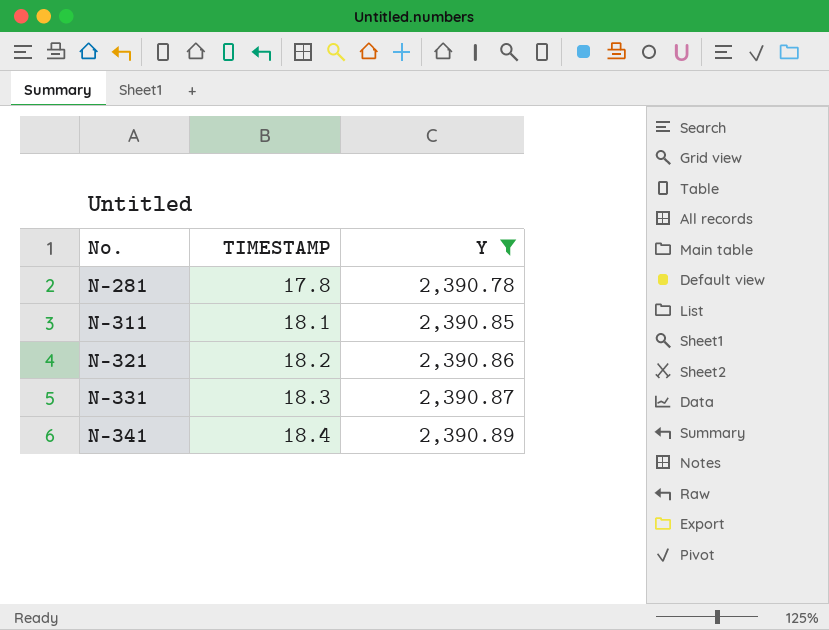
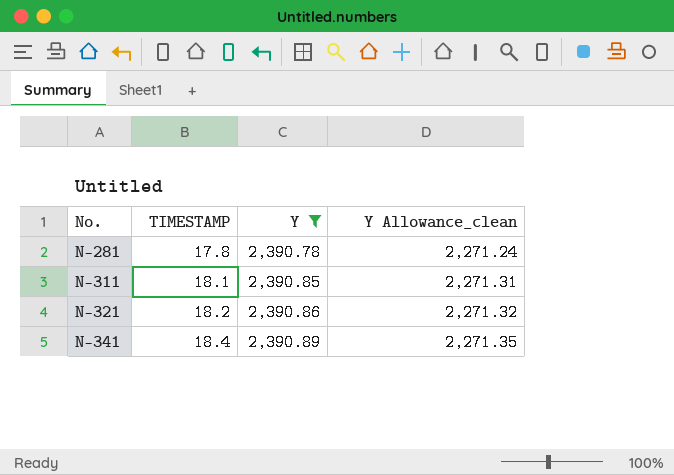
column Y Allowance_clean | formula: none -> [Y] * 0.95
row N-331: 18.3 | 2,390.87 -> none

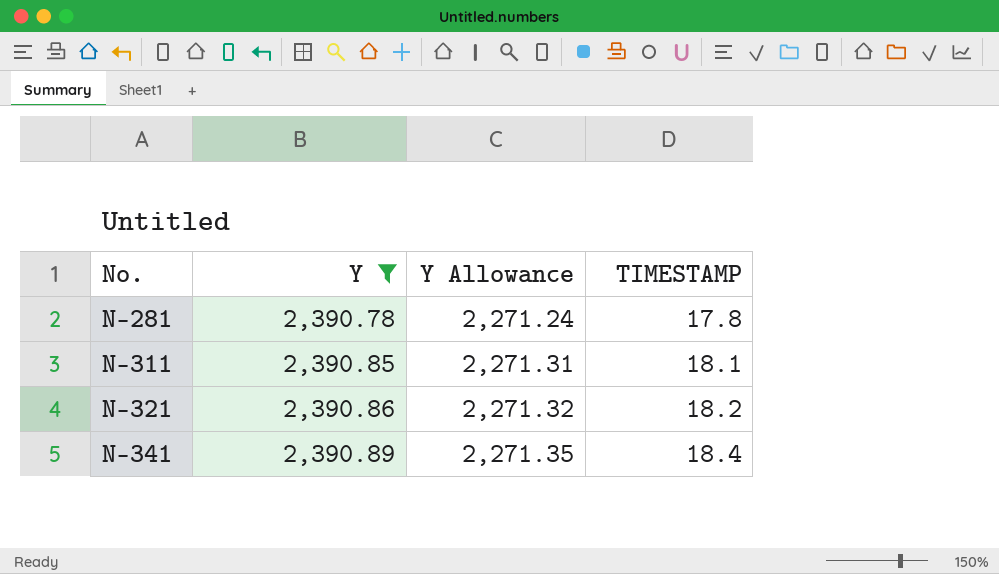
column name: Y Allowance_clean -> Y Allowance
column TIMESTAMP | position: 2 -> 4

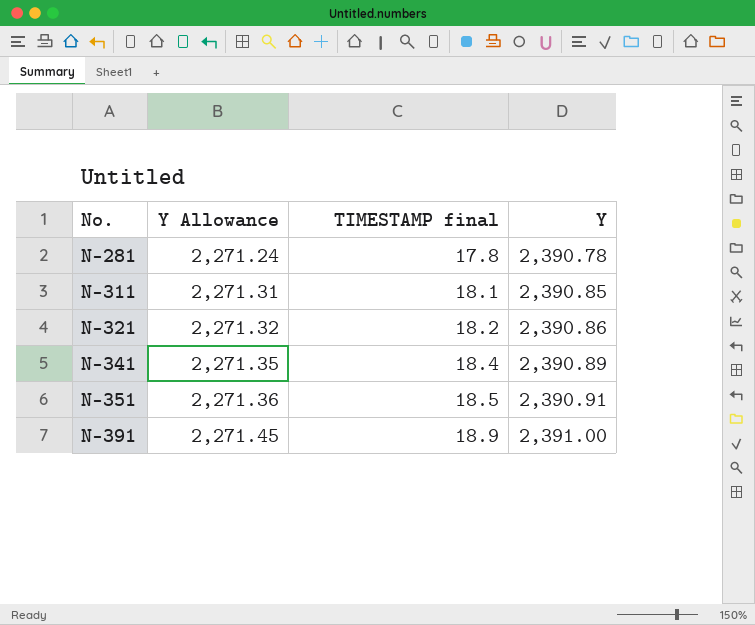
filter: Y <= 2,390.89 -> none
column name: TIMESTAMP -> TIMESTAMP final
column Y | position: 2 -> 4

